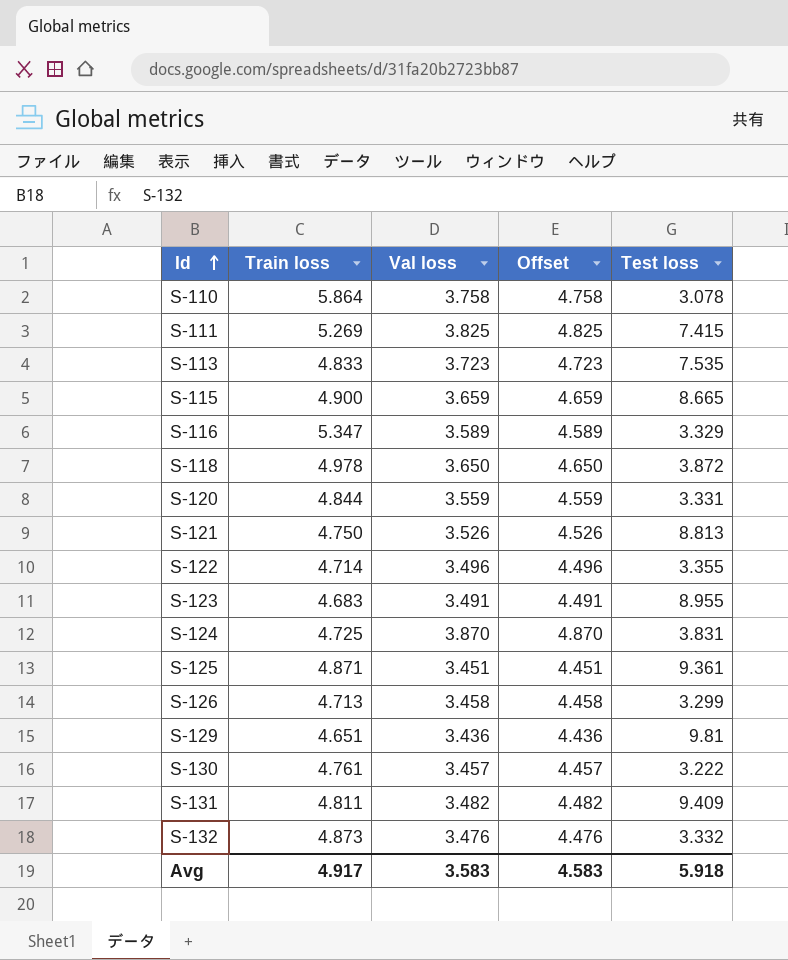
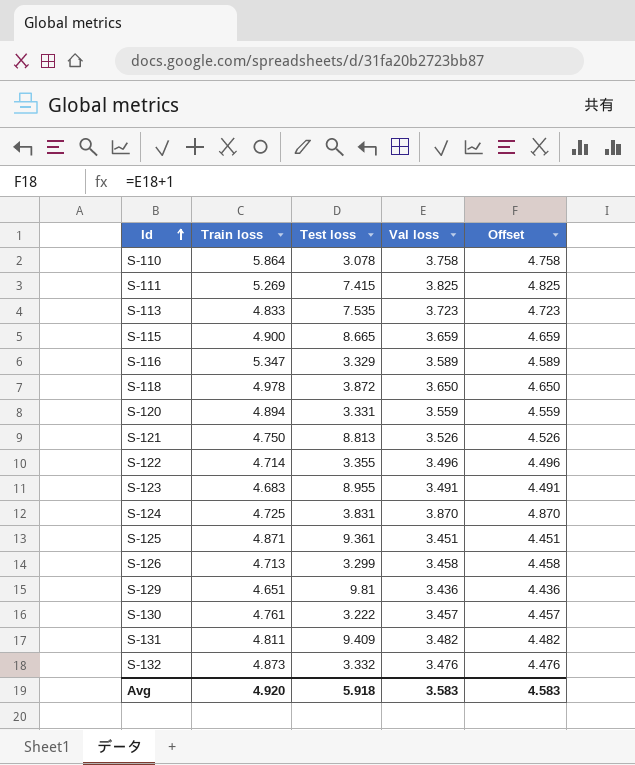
column Test loss | position: 5 -> 3
S-120 | Train loss: 4.844 -> 4.894
Avg | Train loss: 4.917 -> 4.920

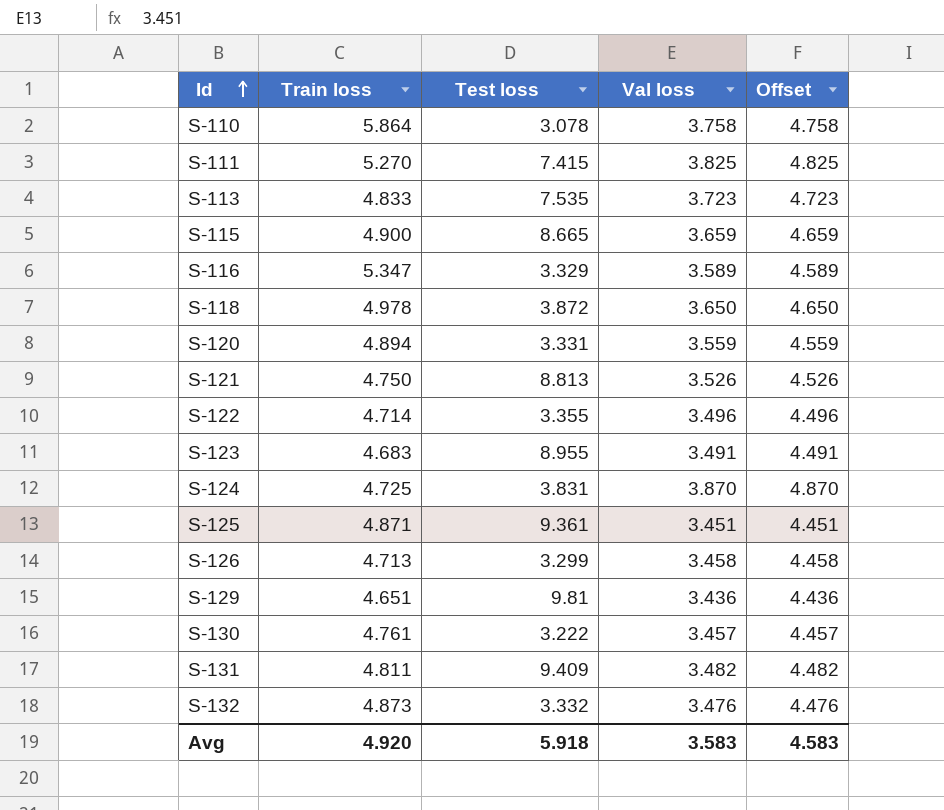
S-111 | Train loss: 5.269 -> 5.270

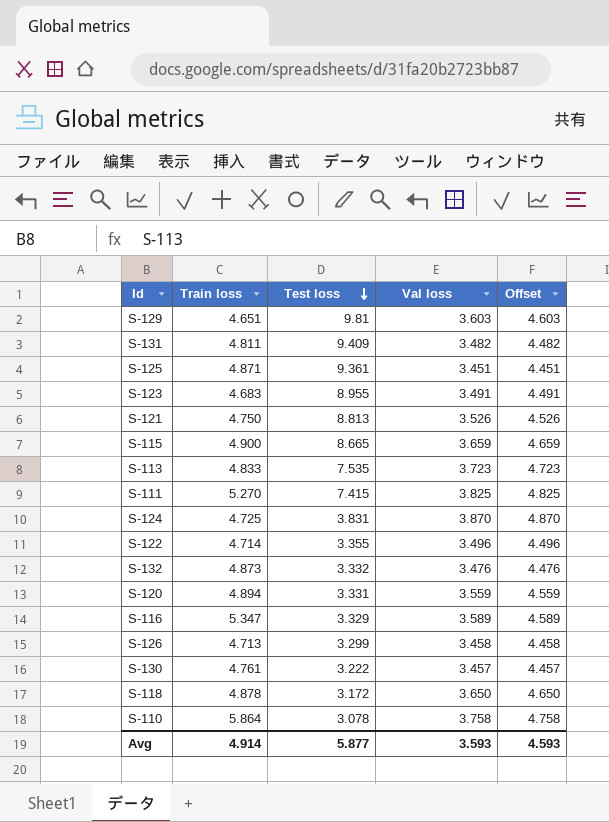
row order: Id ascending -> Test loss descending
S-129 | Val loss: 3.436 -> 3.603
S-129 | Offset: 4.436 -> 4.603
S-118 | Train loss: 4.978 -> 4.878
S-118 | Test loss: 3.872 -> 3.172
Avg | Train loss: 4.920 -> 4.914
Avg | Test loss: 5.918 -> 5.877
Avg | Val loss: 3.583 -> 3.593
Avg | Offset: 4.583 -> 4.593

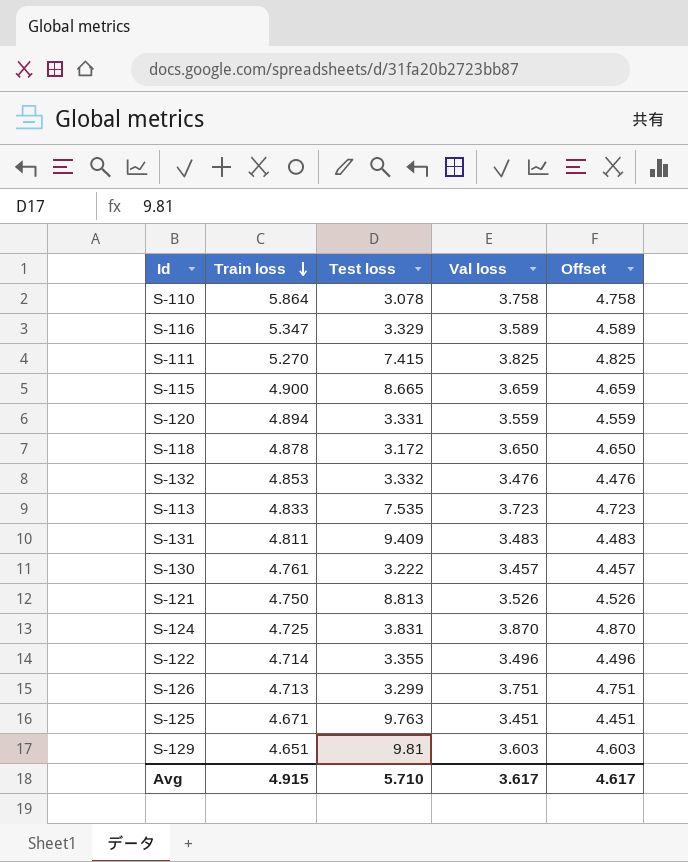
row order: Test loss descending -> Train loss descending
row S-123: 4.683 | 8.955 | 3.491 | 4.491 -> none
S-132 | Train loss: 4.873 -> 4.853
S-131 | Val loss: 3.482 -> 3.483
S-131 | Offset: 4.482 -> 4.483
S-126 | Val loss: 3.458 -> 3.751
S-126 | Offset: 4.458 -> 4.751
S-125 | Train loss: 4.871 -> 4.671
S-125 | Test loss: 9.361 -> 9.763
Avg | Train loss: 4.914 -> 4.915
Avg | Test loss: 5.877 -> 5.710
Avg | Val loss: 3.593 -> 3.617
Avg | Offset: 4.593 -> 4.617

